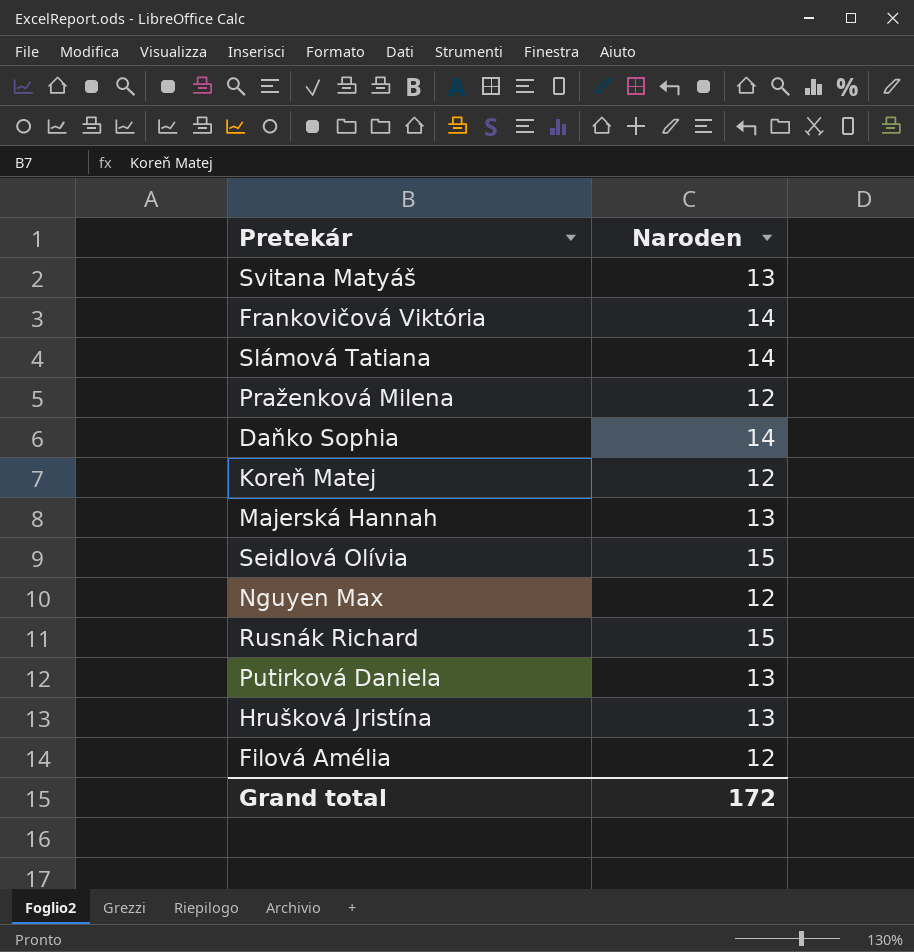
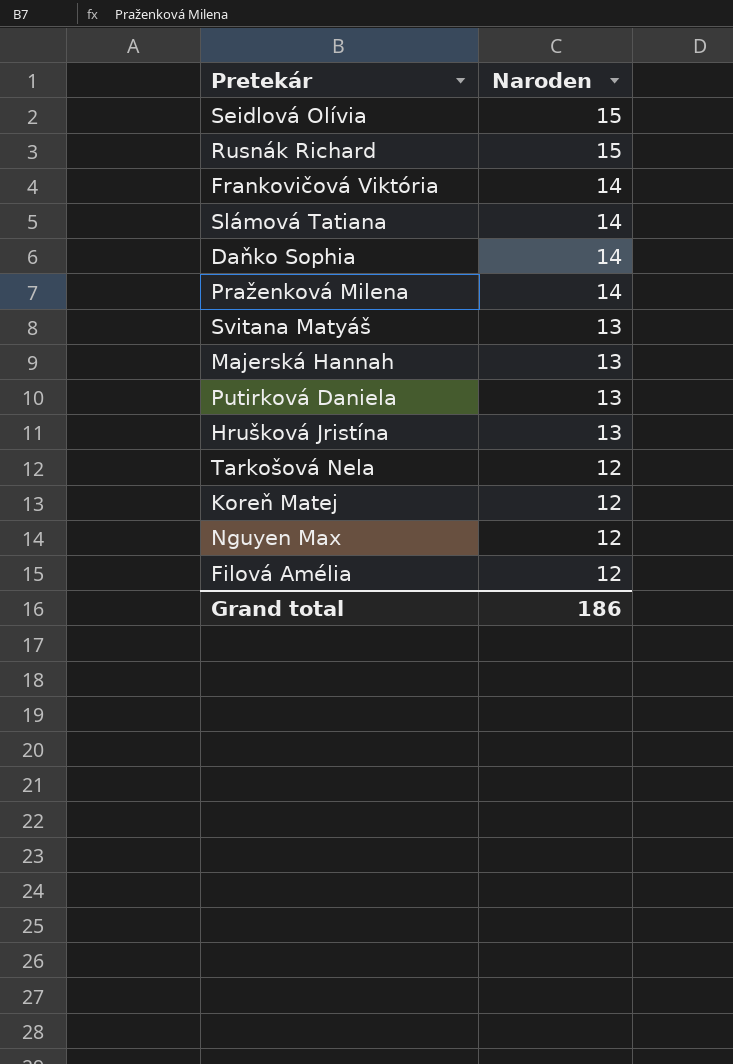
row order: none -> Naroden descending
Praženková Milena | Naroden: 12 -> 14
row Tarkošová Nela: none -> 12
Grand total | Naroden: 172 -> 186

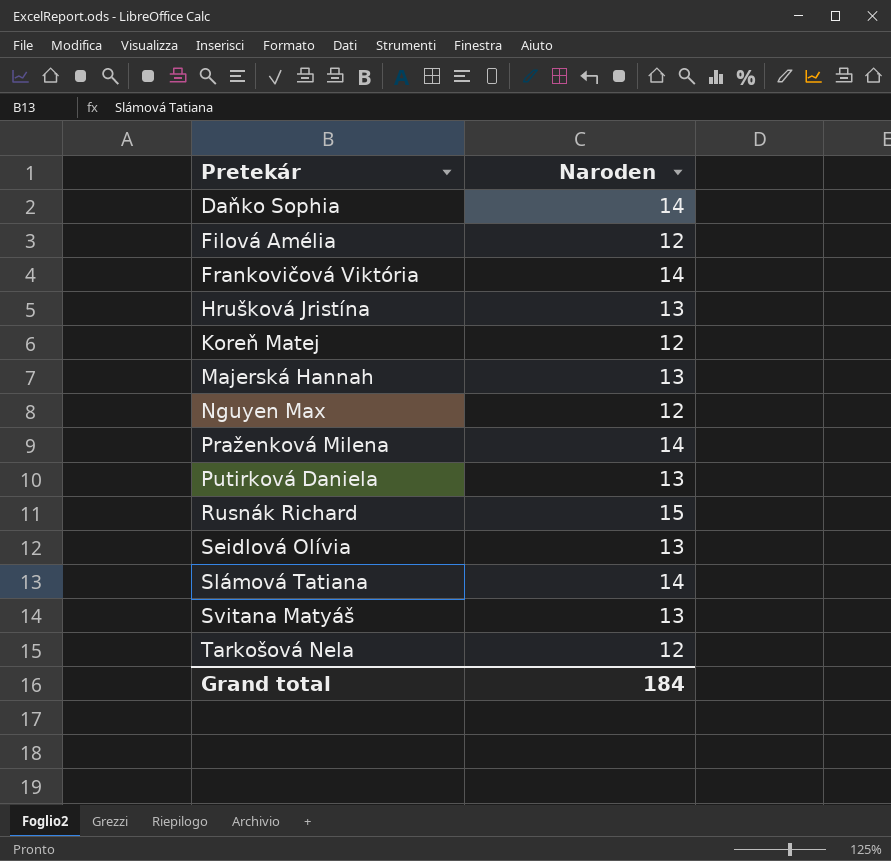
row order: Naroden descending -> Pretekár ascending
Seidlová Olívia | Naroden: 15 -> 13
Grand total | Naroden: 186 -> 184

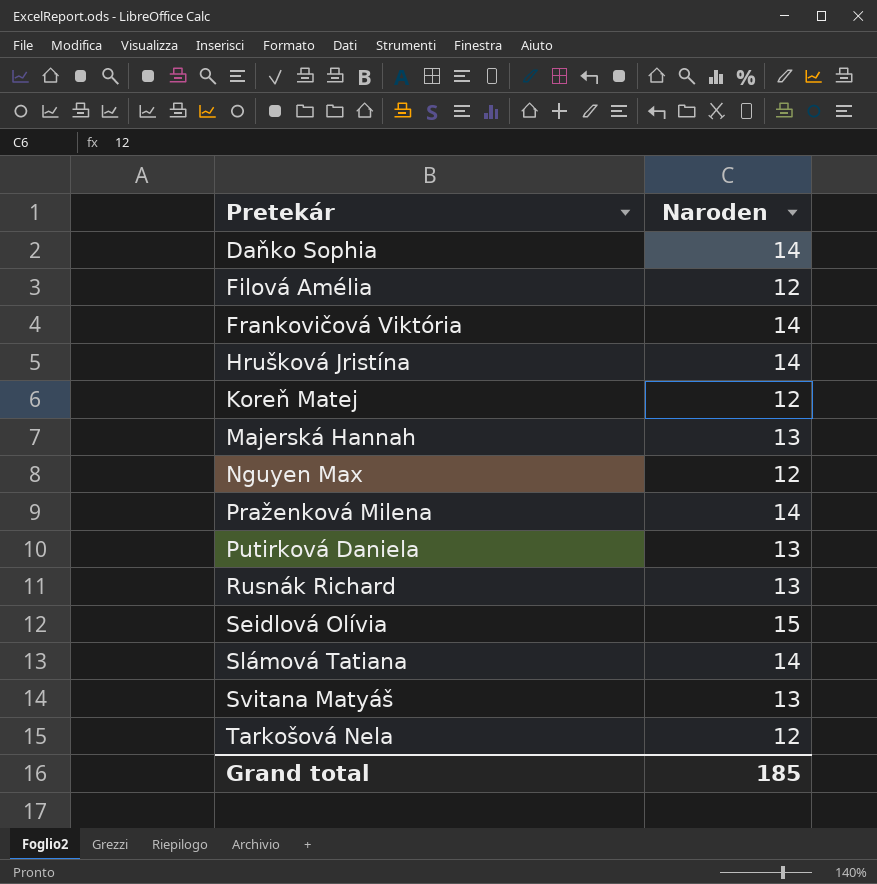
Hrušková Jristína | Naroden: 13 -> 14
Rusnák Richard | Naroden: 15 -> 13
Seidlová Olívia | Naroden: 13 -> 15
Grand total | Naroden: 184 -> 185

